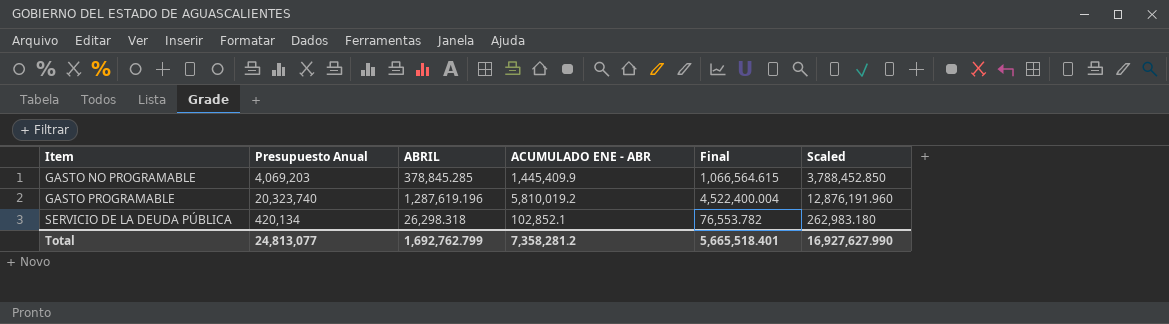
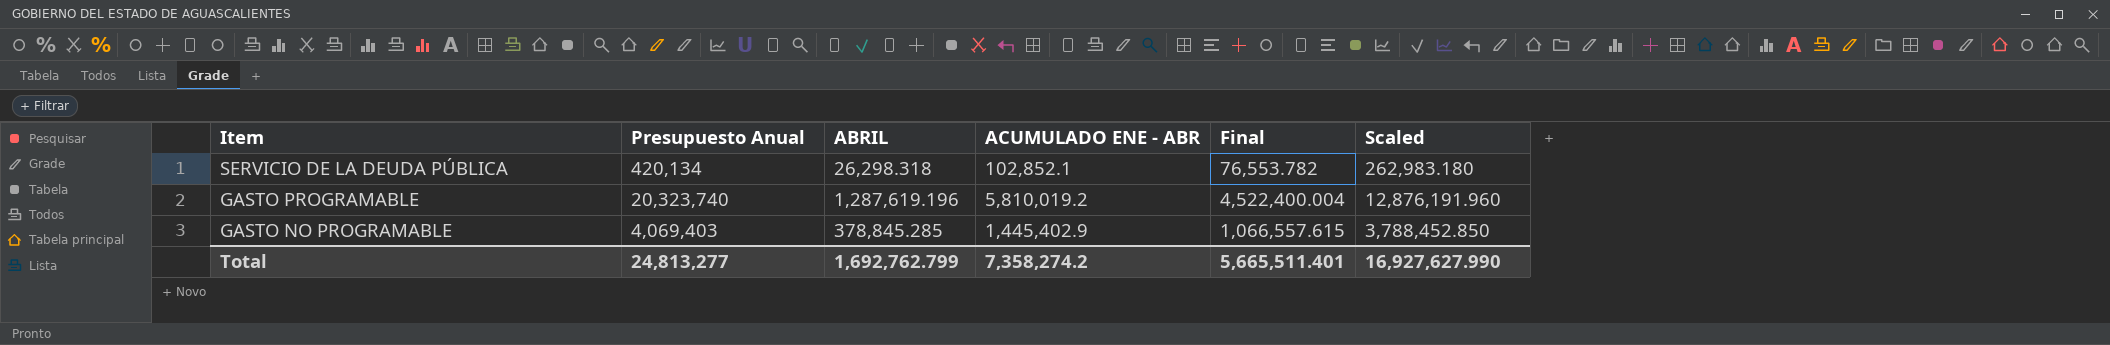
row order: Item ascending -> Item descending
GASTO NO PROGRAMABLE | Presupuesto Anual: 4,069,203 -> 4,069,403
GASTO NO PROGRAMABLE | ACUMULADO ENE - ABR: 1,445,409.9 -> 1,445,402.9
GASTO NO PROGRAMABLE | Final: 1,066,564.615 -> 1,066,557.615
Total | Presupuesto Anual: 24,813,077 -> 24,813,277
Total | ACUMULADO ENE - ABR: 7,358,281.2 -> 7,358,274.2
Total | Final: 5,665,518.401 -> 5,665,511.401

